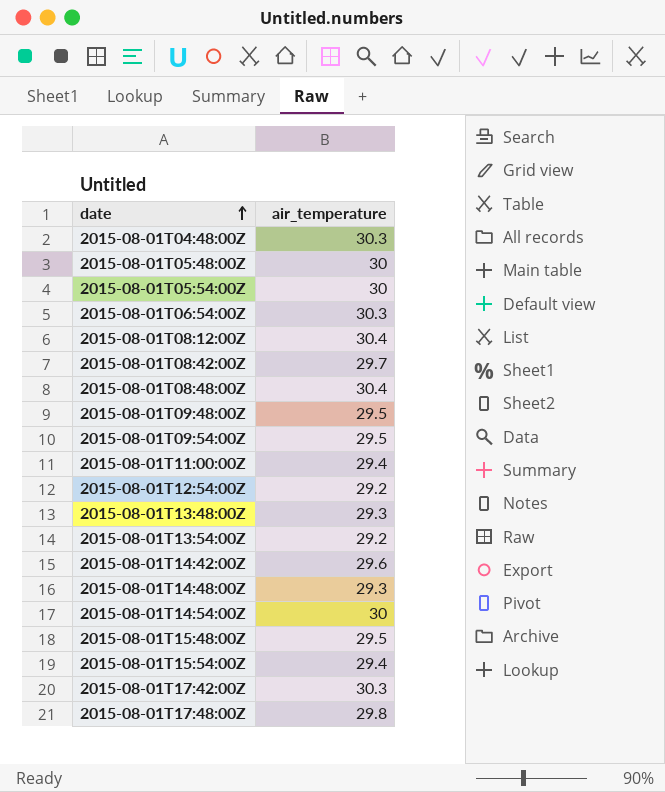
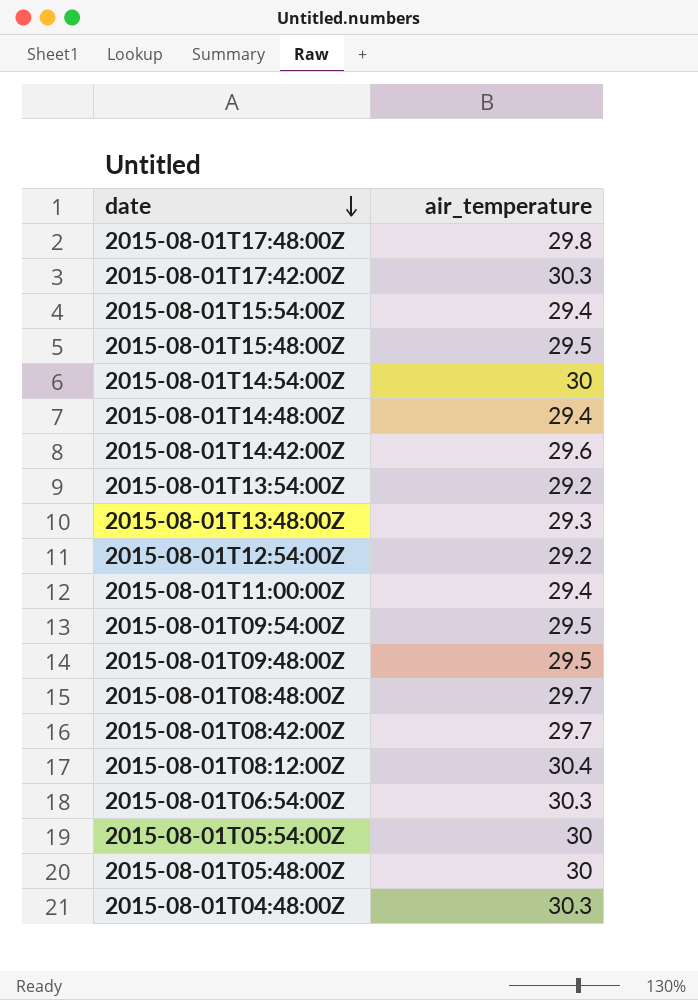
row order: date ascending -> date descending
2015-08-01T14:48:00Z | air_temperature: 29.3 -> 29.4
2015-08-01T08:48:00Z | air_temperature: 30.4 -> 29.7

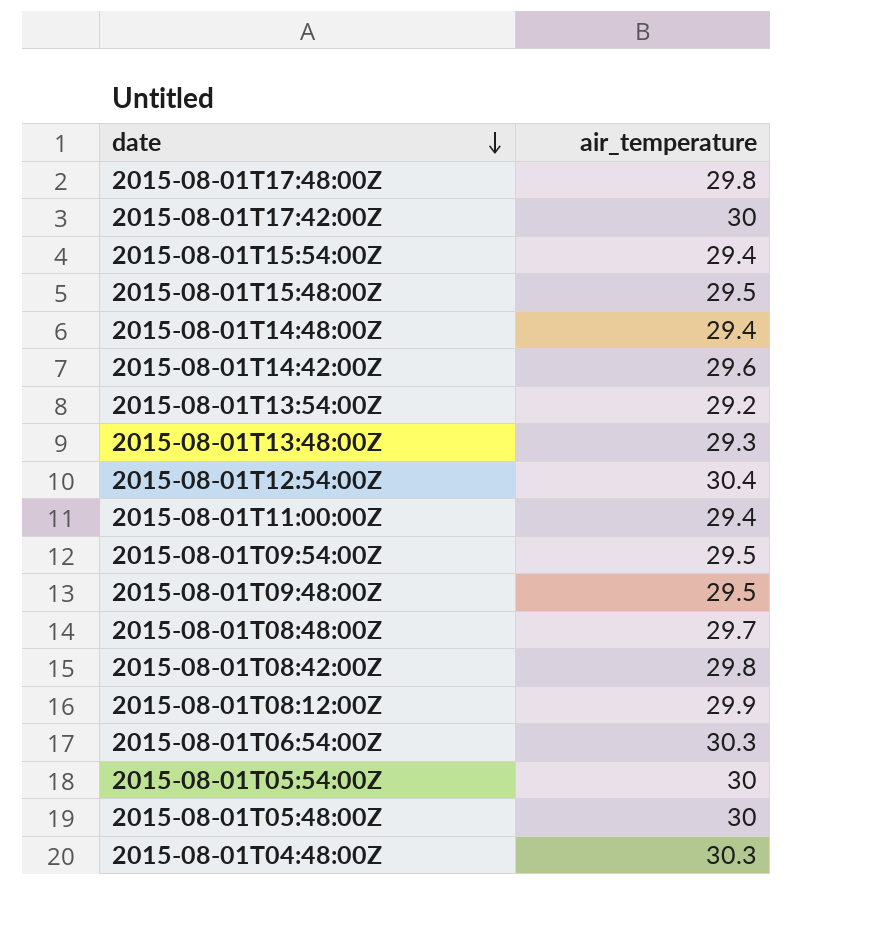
row 2015-08-01T14:54:00Z: 30 -> none
2015-08-01T17:42:00Z | air_temperature: 30.3 -> 30
2015-08-01T12:54:00Z | air_temperature: 29.2 -> 30.4
2015-08-01T08:42:00Z | air_temperature: 29.7 -> 29.8
2015-08-01T08:12:00Z | air_temperature: 30.4 -> 29.9

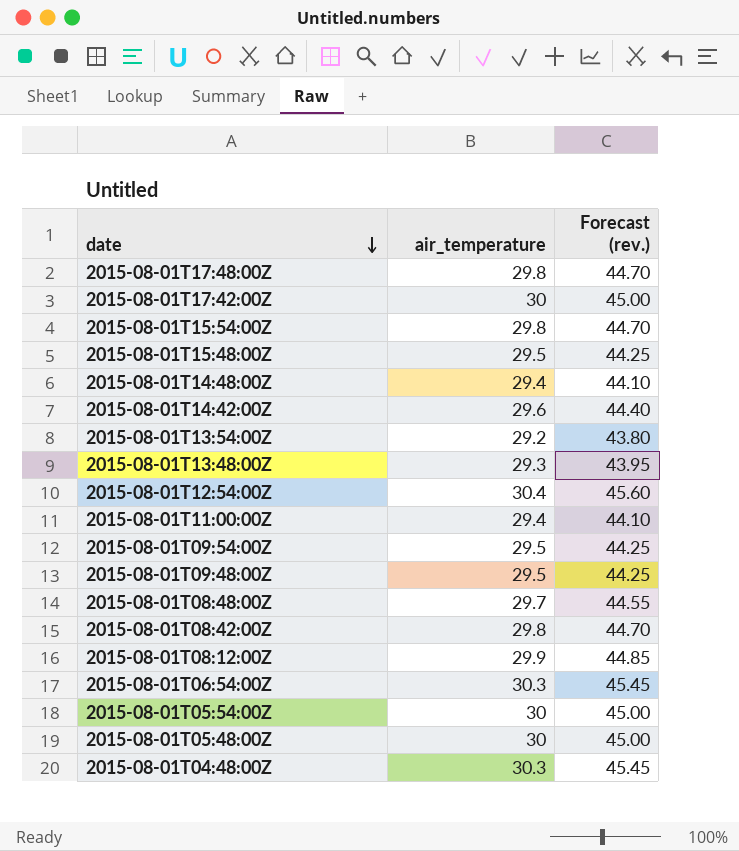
column Forecast (rev.) | formula: none -> [air_temperature] * 1.5
2015-08-01T15:54:00Z | air_temperature: 29.4 -> 29.8

